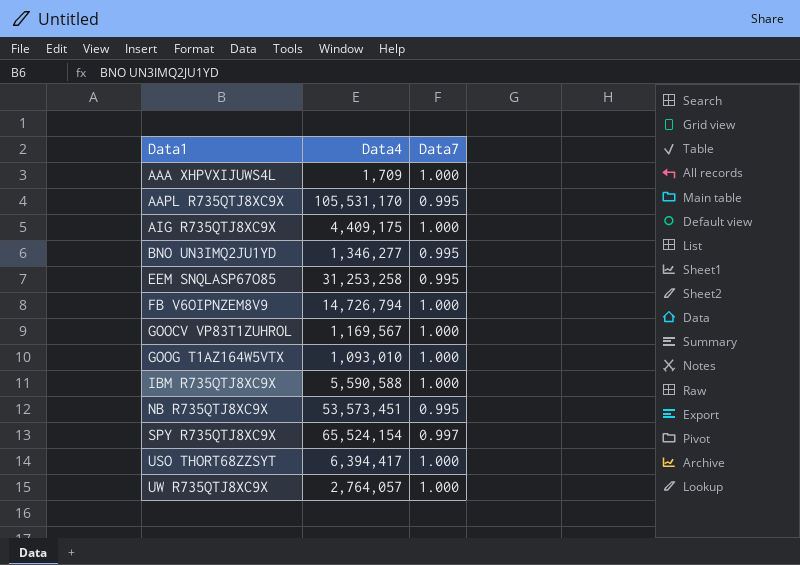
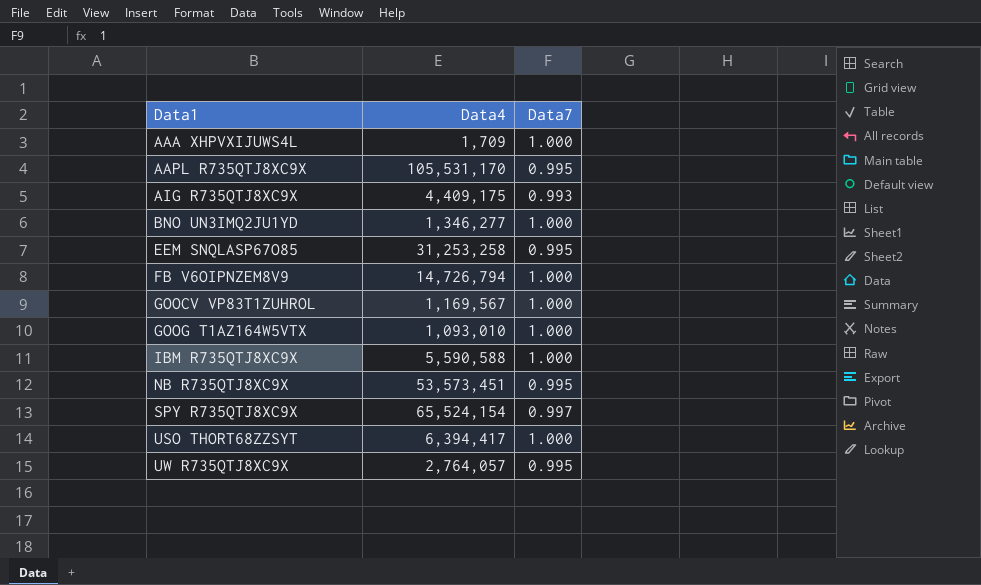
AIG R735QTJ8XC9X | Data7: 1.000 -> 0.993
BNO UN3IMQ2JU1YD | Data7: 0.995 -> 1.000
UW R735QTJ8XC9X | Data7: 1.000 -> 0.995

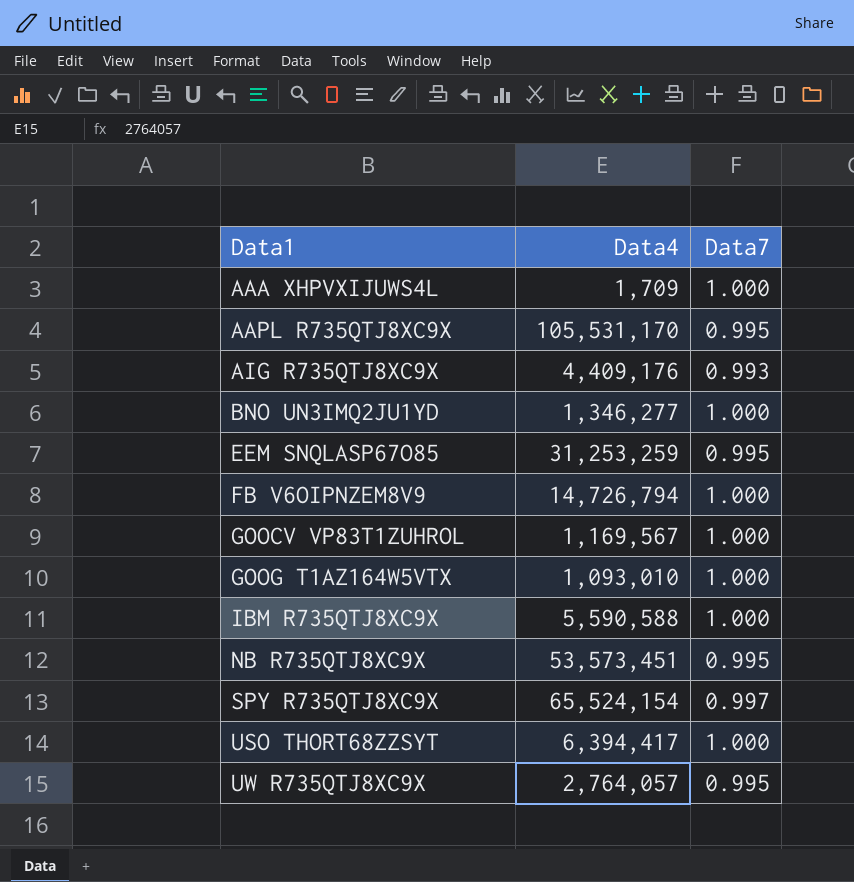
AIG R735QTJ8XC9X | Data4: 4,409,175 -> 4,409,176
EEM SNQLASP67O85 | Data4: 31,253,258 -> 31,253,259

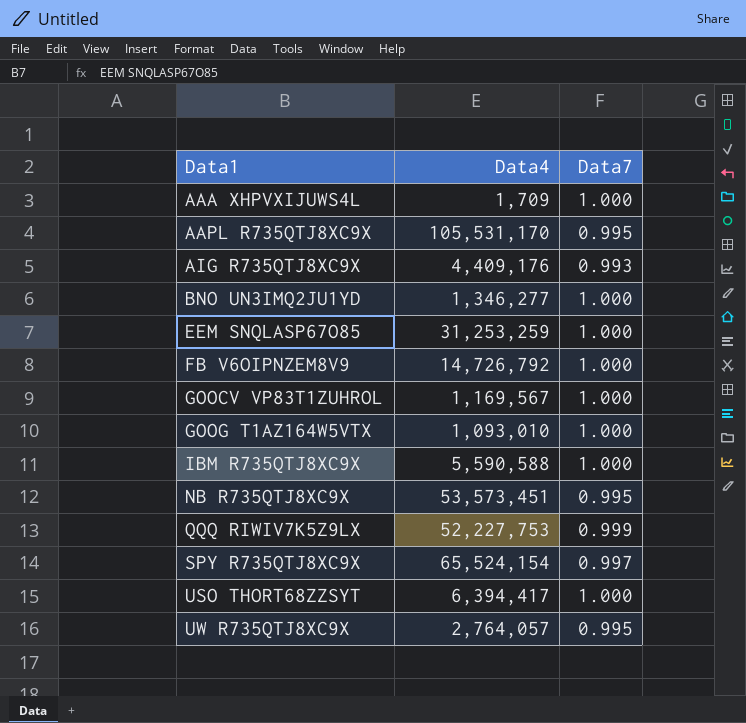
EEM SNQLASP67O85 | Data7: 0.995 -> 1.000
FB V6OIPNZEM8V9 | Data4: 14,726,794 -> 14,726,792
row QQQ RIWIV7K5Z9LX: none -> 52,227,753 | 0.999

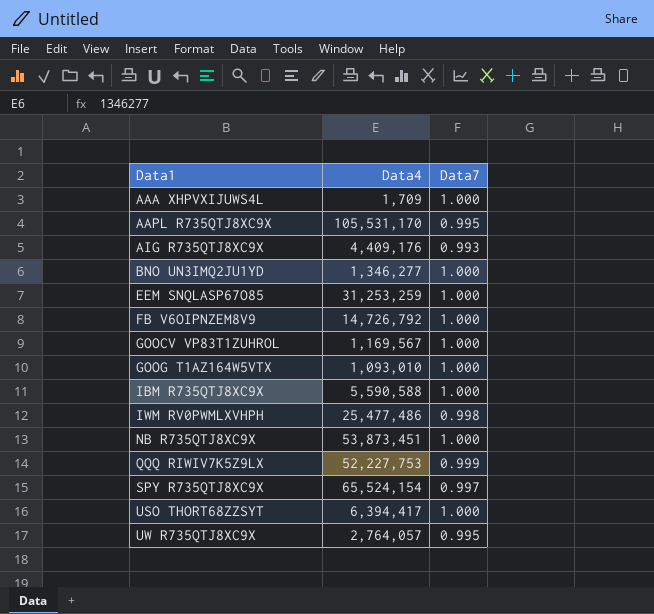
row IWM RV0PWMLXVHPH: none -> 25,477,486 | 0.998
NB R735QTJ8XC9X | Data4: 53,573,451 -> 53,873,451
NB R735QTJ8XC9X | Data7: 0.995 -> 1.000

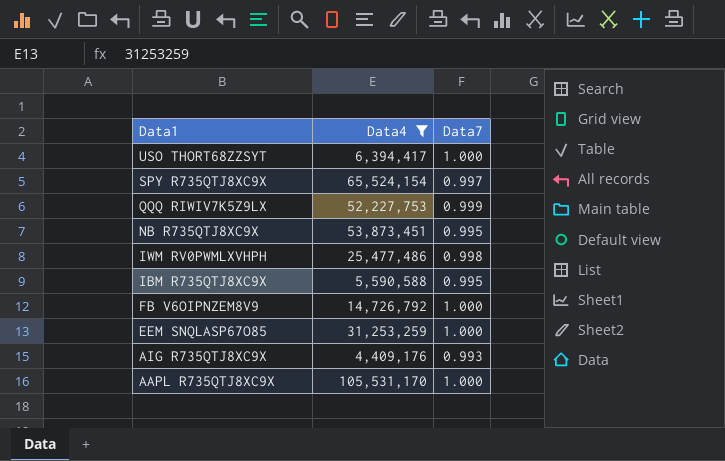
filter: none -> Data4 >= 4,409,176
row order: Data1 ascending -> Data1 descending
NB R735QTJ8XC9X | Data7: 1.000 -> 0.995
IBM R735QTJ8XC9X | Data7: 1.000 -> 0.995
AAPL R735QTJ8XC9X | Data7: 0.995 -> 1.000

